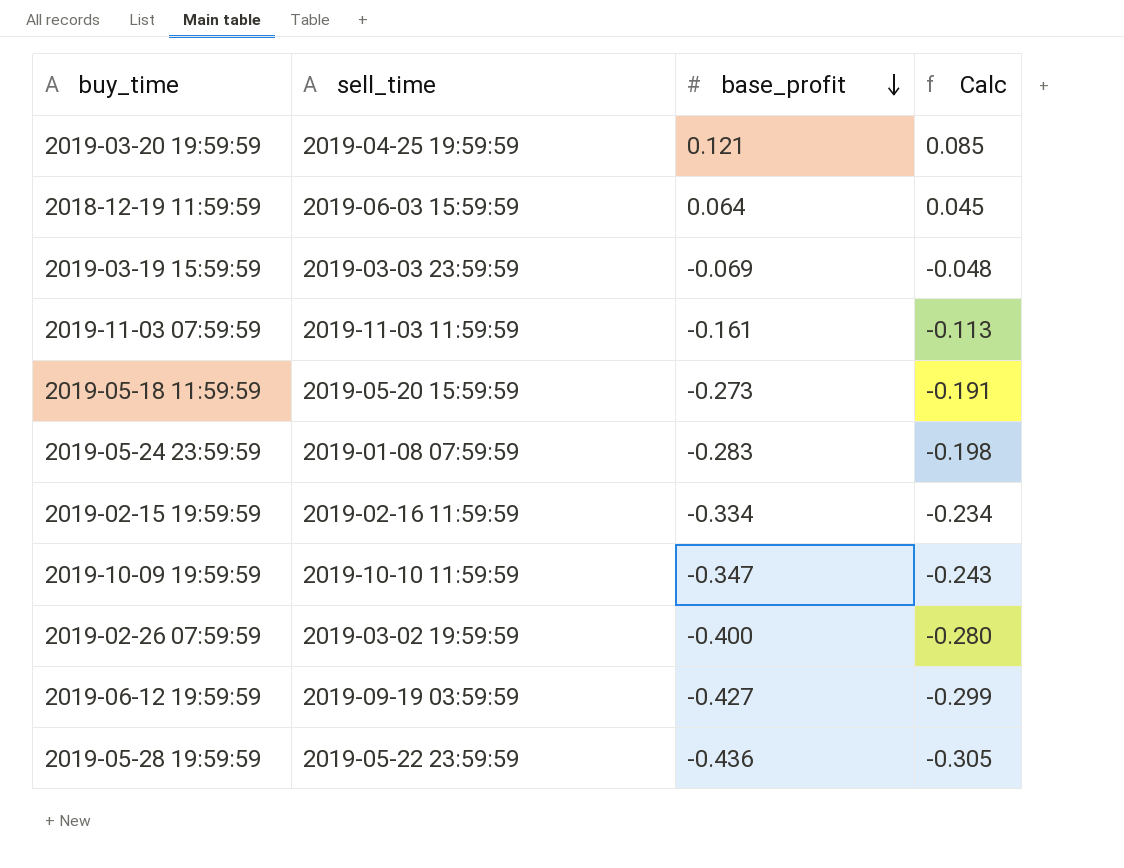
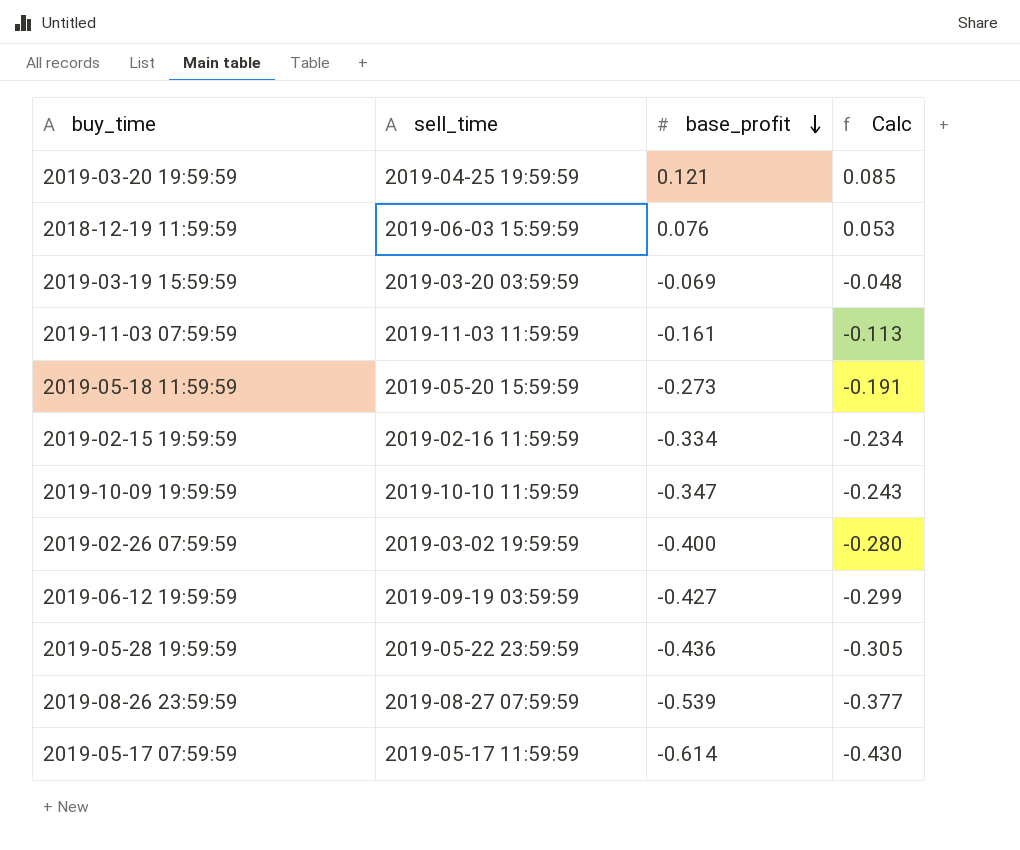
row 2019-05-24 23:59:59: 2019-01-08 07:59:59 | -0.283 | -0.198 -> none
2018-12-19 11:59:59 | base_profit: 0.064 -> 0.076
2018-12-19 11:59:59 | Calc: 0.045 -> 0.053
2019-03-19 15:59:59 | sell_time: 2019-03-03 23:59:59 -> 2019-03-20 03:59:59
row 2019-08-26 23:59:59: none -> 2019-08-27 07:59:59 | -0.539 | -0.377
row 2019-05-17 07:59:59: none -> 2019-05-17 11:59:59 | -0.614 | -0.430

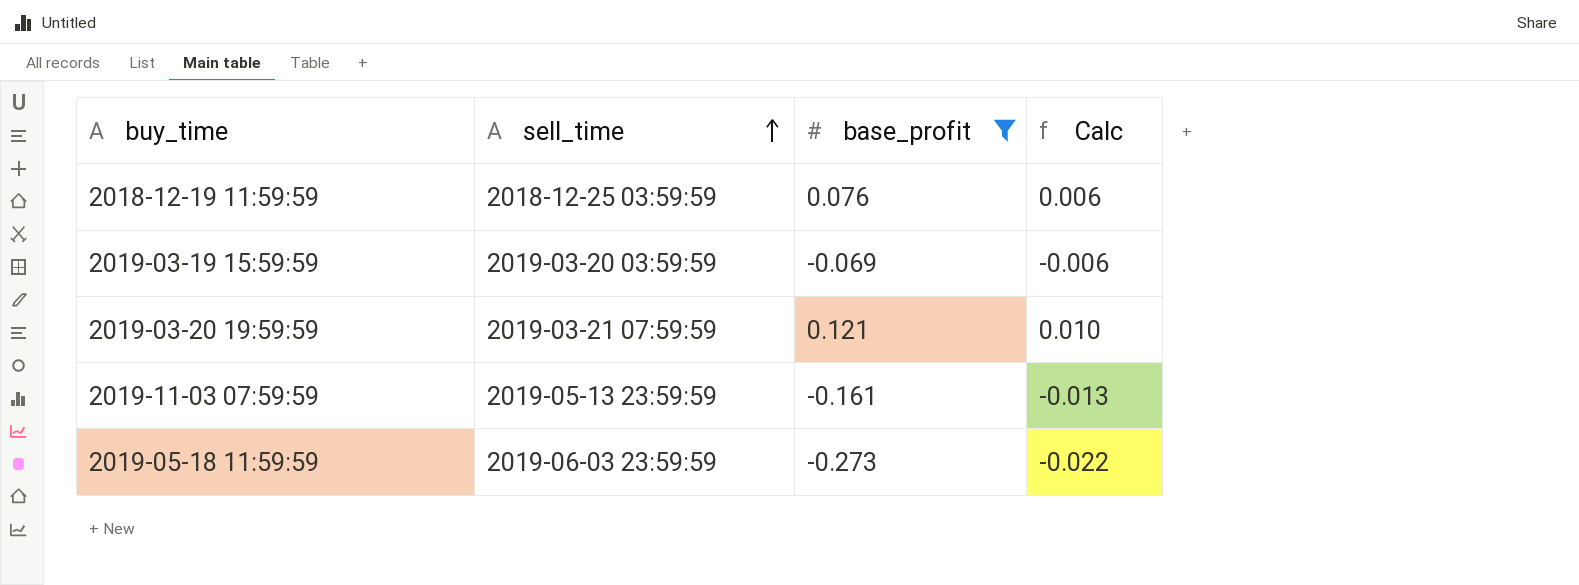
filter: none -> base_profit >= -0.273
row order: base_profit descending -> sell_time ascending
column Calc | formula: [base_profit] * 0.7 -> [base_profit] * 0.08
2018-12-19 11:59:59 | sell_time: 2019-06-03 15:59:59 -> 2018-12-25 03:59:59
2019-03-20 19:59:59 | sell_time: 2019-04-25 19:59:59 -> 2019-03-21 07:59:59
2019-11-03 07:59:59 | sell_time: 2019-11-03 11:59:59 -> 2019-05-13 23:59:59
2019-05-18 11:59:59 | sell_time: 2019-05-20 15:59:59 -> 2019-06-03 23:59:59

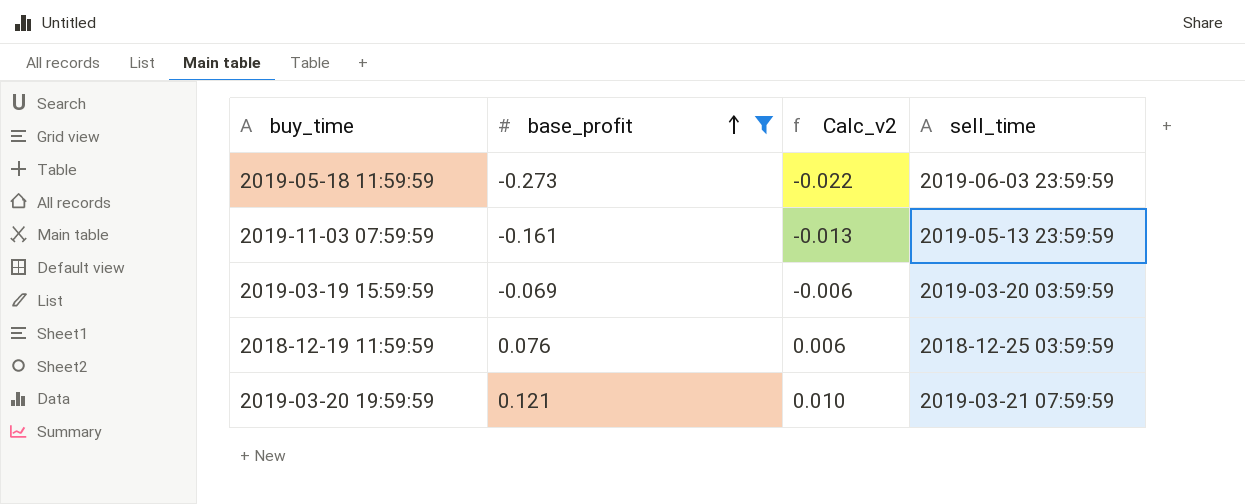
row order: sell_time ascending -> base_profit ascending
column name: Calc -> Calc_v2
column sell_time | position: 2 -> 4

